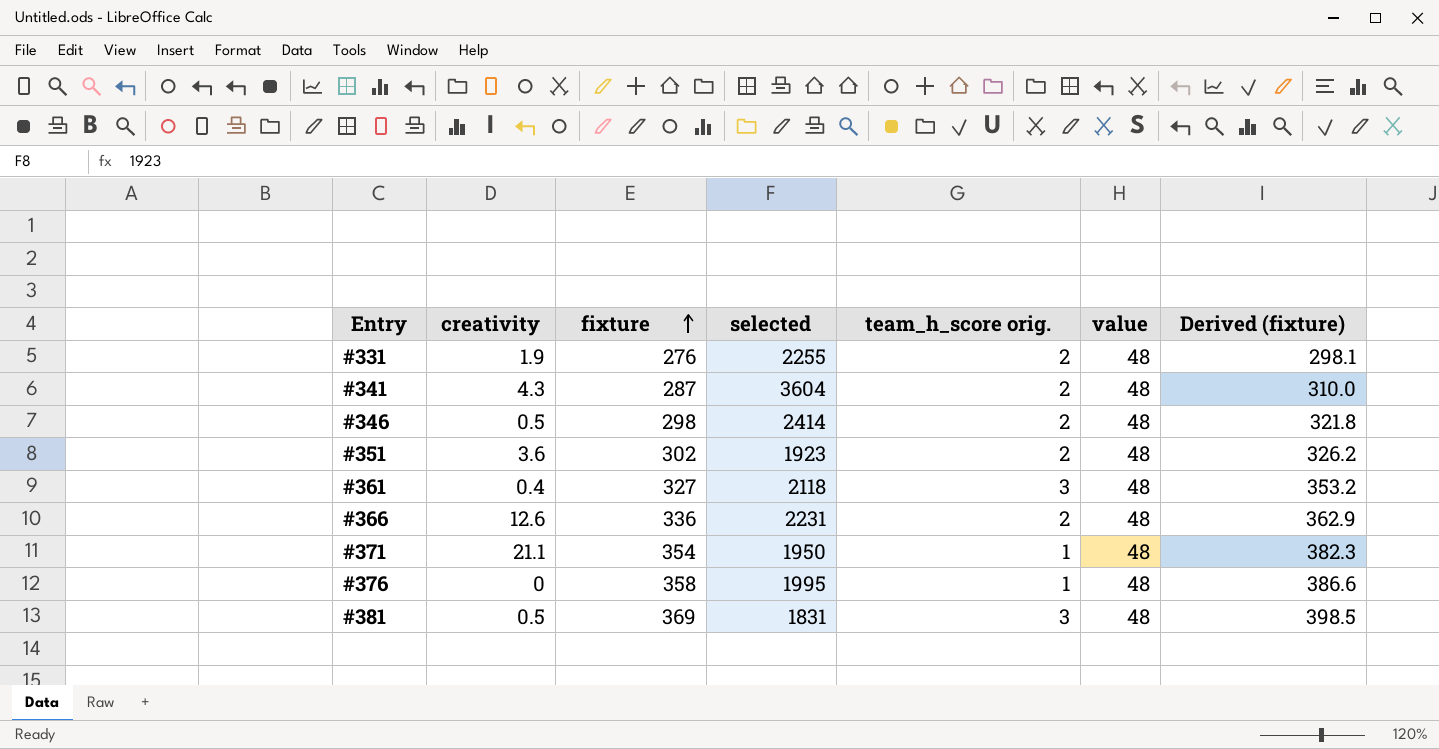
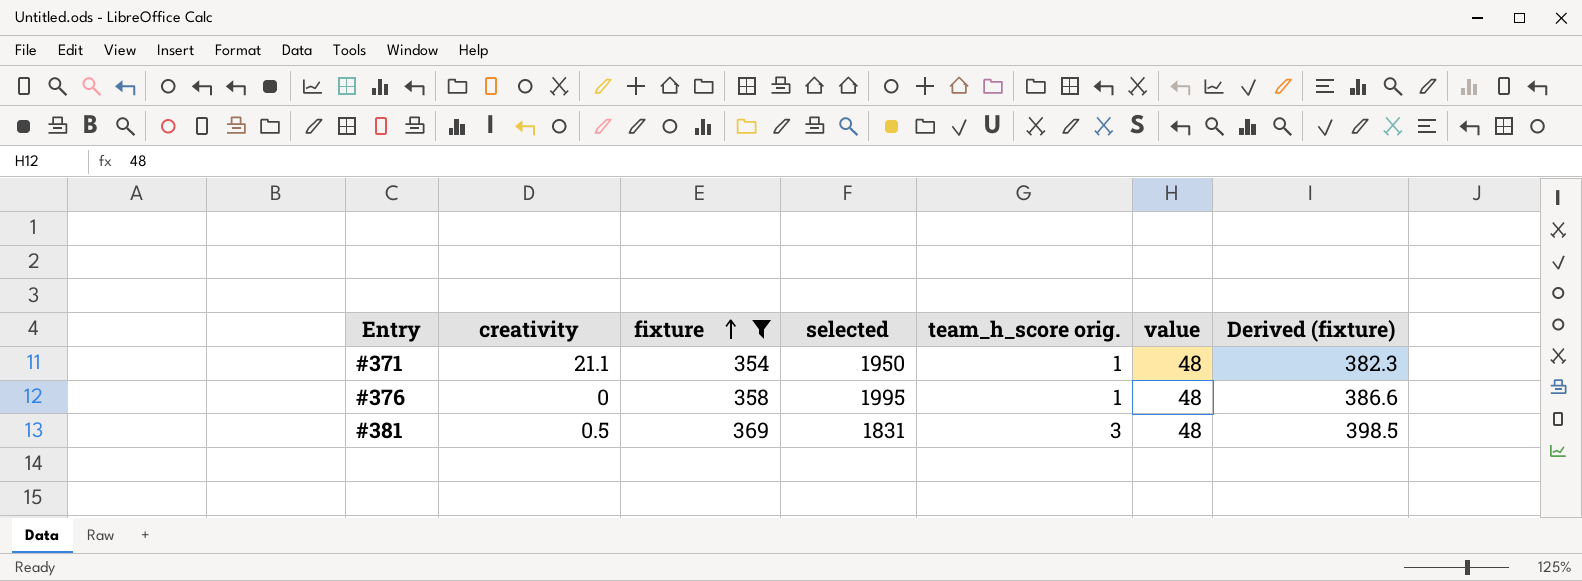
filter: none -> fixture >= 354

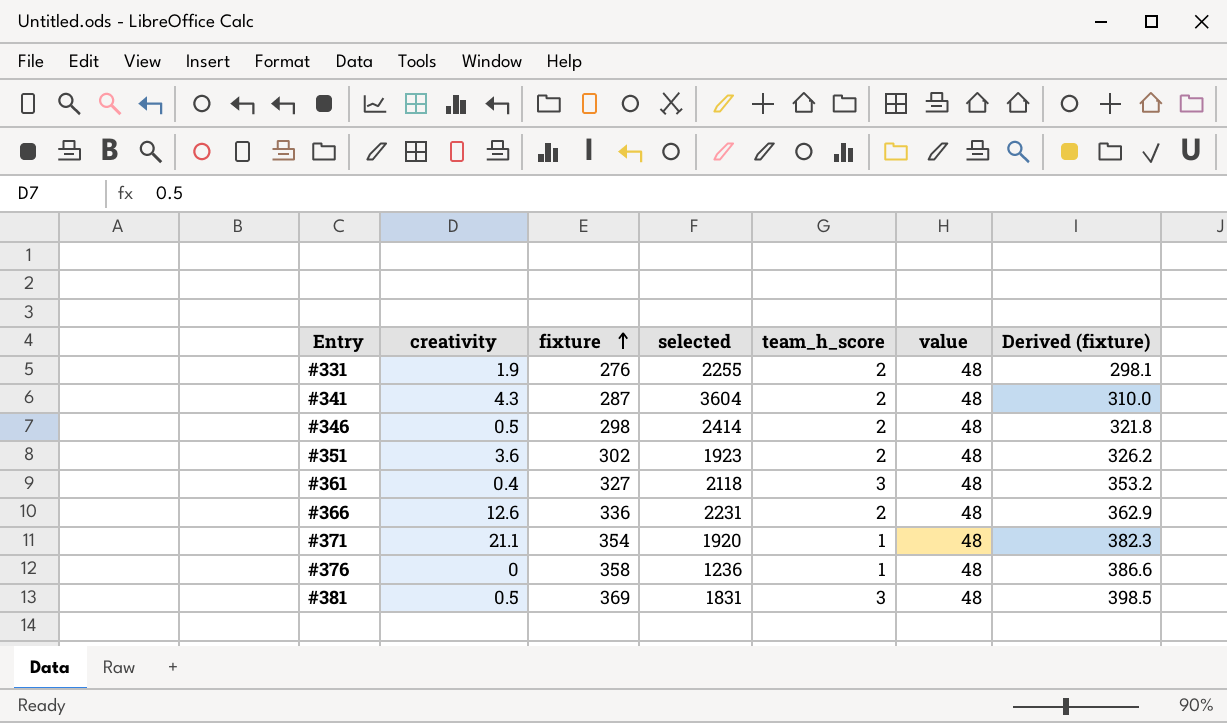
filter: fixture >= 354 -> none
column name: team_h_score orig. -> team_h_score
#371 | selected: 1950 -> 1920
#376 | selected: 1995 -> 1236

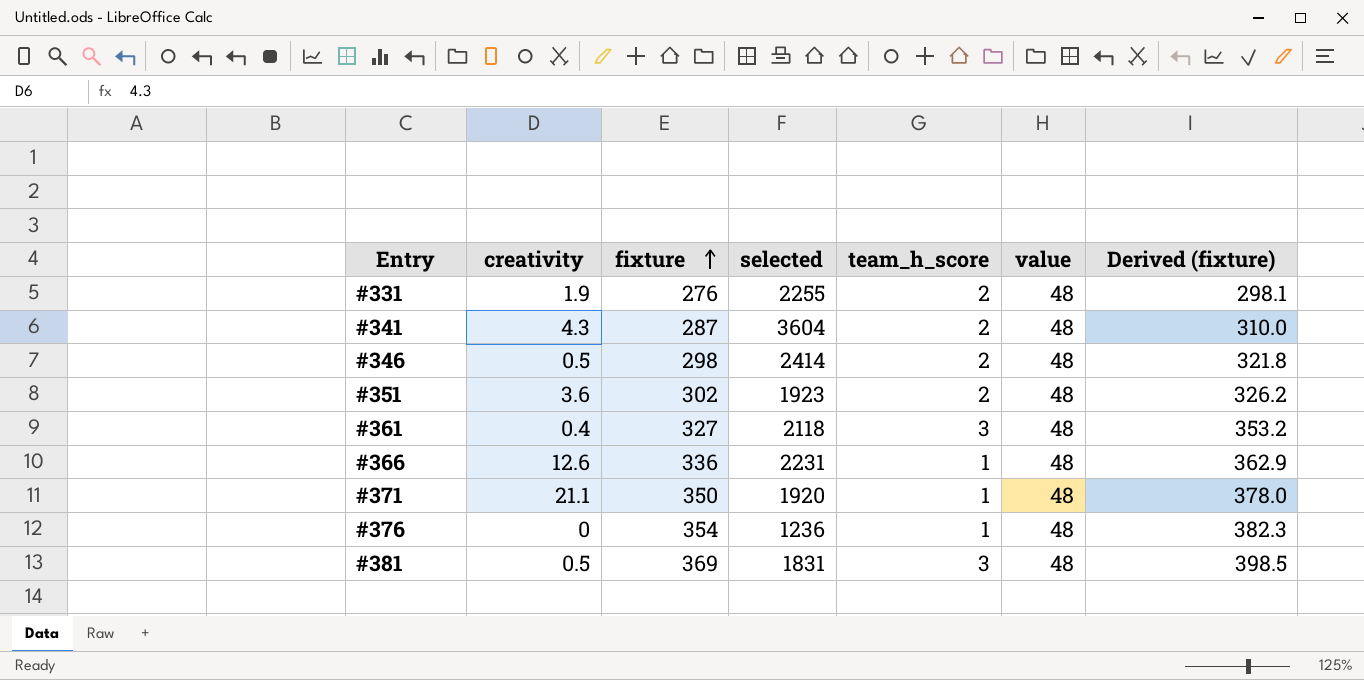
#366 | team_h_score: 2 -> 1
#371 | fixture: 354 -> 350
#371 | Derived (fixture): 382.3 -> 378.0
#376 | fixture: 358 -> 354
#376 | Derived (fixture): 386.6 -> 382.3

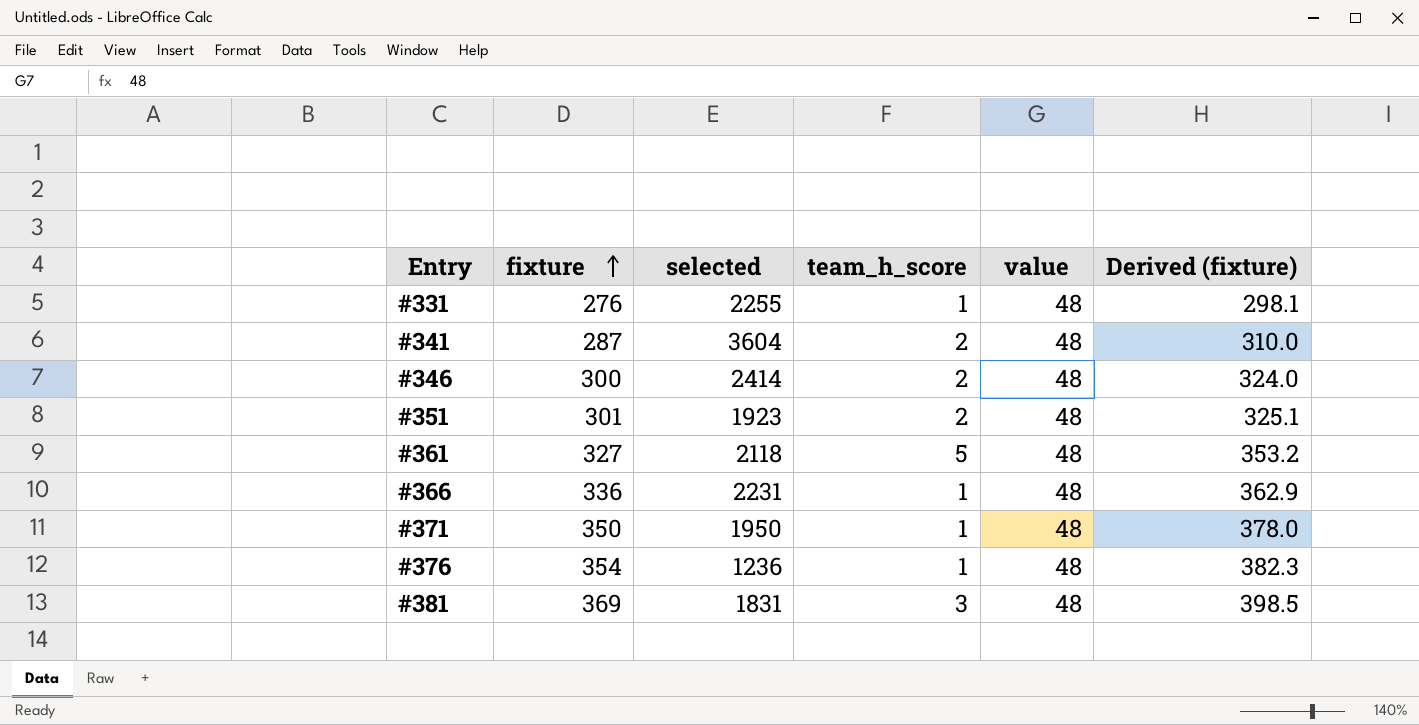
column creativity | position: 2 -> none
#331 | team_h_score: 2 -> 1
#346 | fixture: 298 -> 300
#346 | Derived (fixture): 321.8 -> 324.0
#351 | fixture: 302 -> 301
#351 | Derived (fixture): 326.2 -> 325.1
#361 | team_h_score: 3 -> 5
#371 | selected: 1920 -> 1950

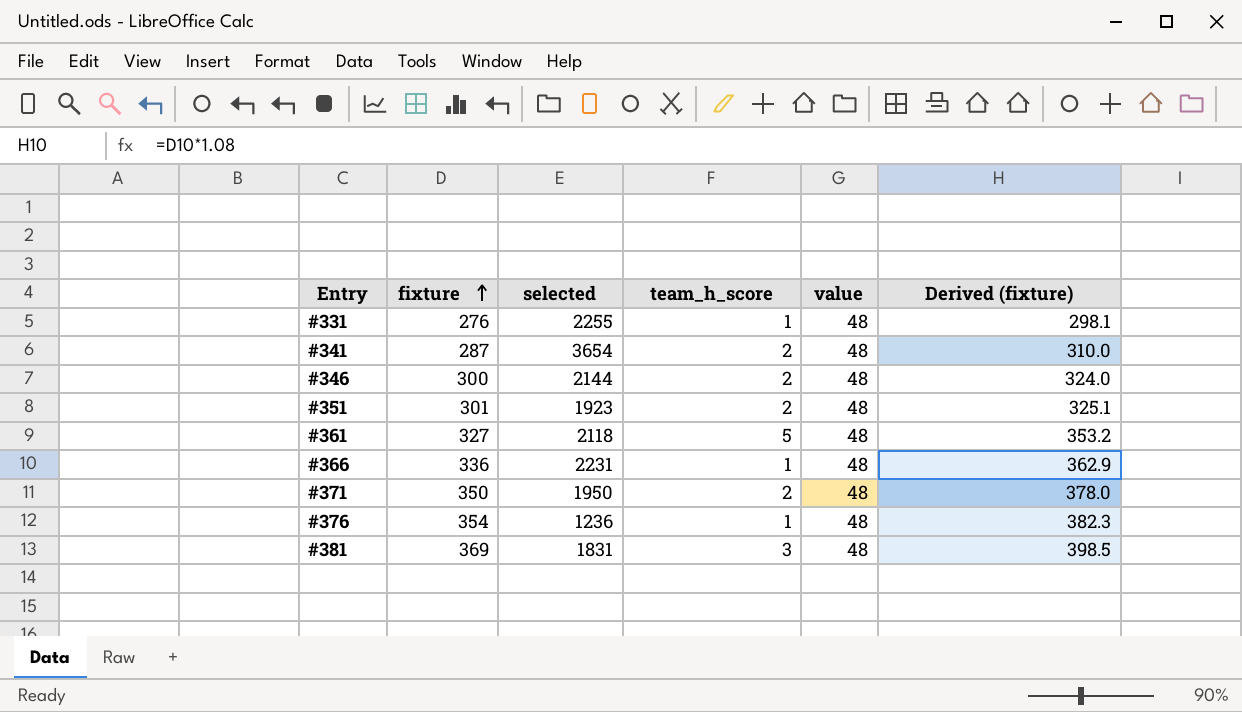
#341 | selected: 3604 -> 3654
#346 | selected: 2414 -> 2144
#371 | team_h_score: 1 -> 2

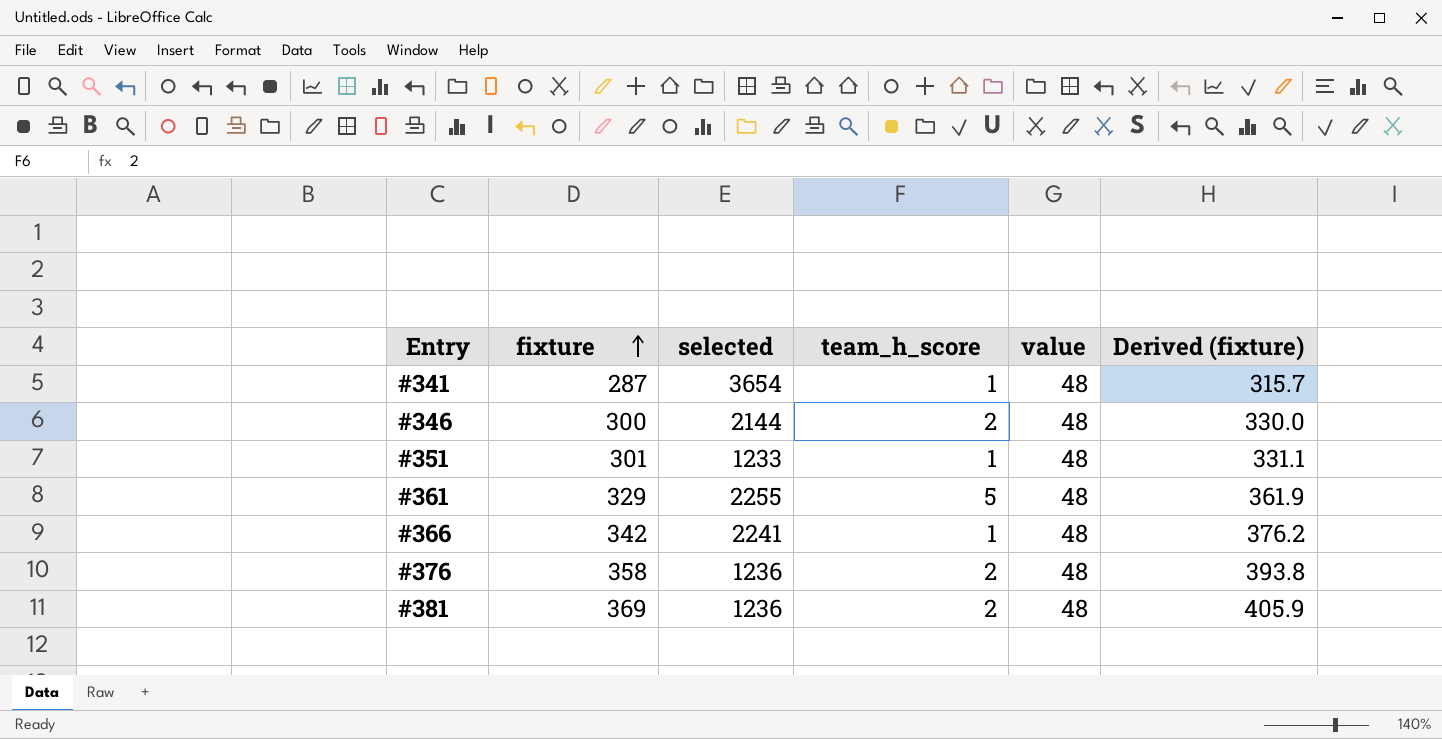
column Derived (fixture) | formula: [fixture] * 1.08 -> [fixture] * 1.1
row #331: 276 | 2255 | 1 | 48 | 298.1 -> none
row #371: 350 | 1950 | 2 | 48 | 378.0 -> none
#341 | team_h_score: 2 -> 1
#351 | selected: 1923 -> 1233
#351 | team_h_score: 2 -> 1
#361 | fixture: 327 -> 329
#361 | selected: 2118 -> 2255
#366 | fixture: 336 -> 342
#366 | selected: 2231 -> 2241
#376 | fixture: 354 -> 358
#376 | team_h_score: 1 -> 2
#381 | selected: 1831 -> 1236
#381 | team_h_score: 3 -> 2

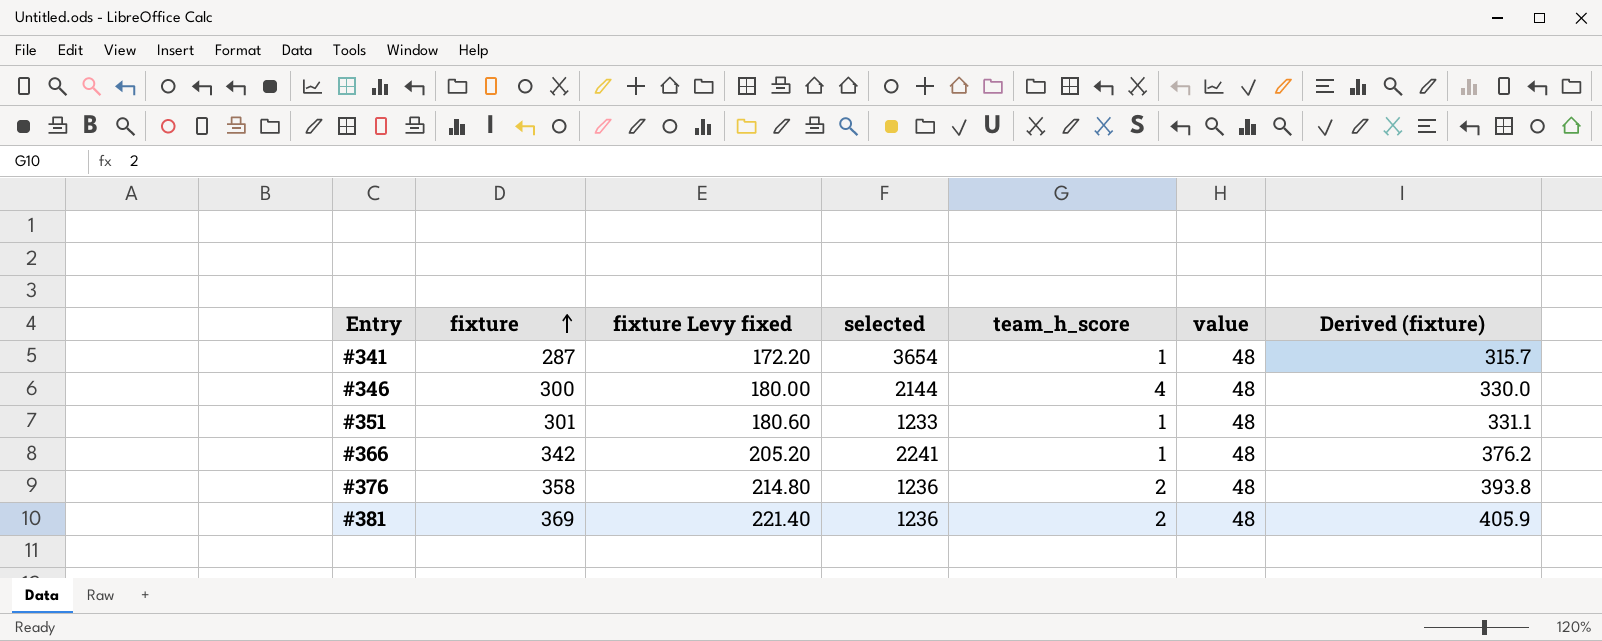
column fixture Levy fixed | formula: none -> [fixture] * 0.6
row #361: 329 | 2255 | 5 | 48 | 361.9 -> none
#346 | team_h_score: 2 -> 4

